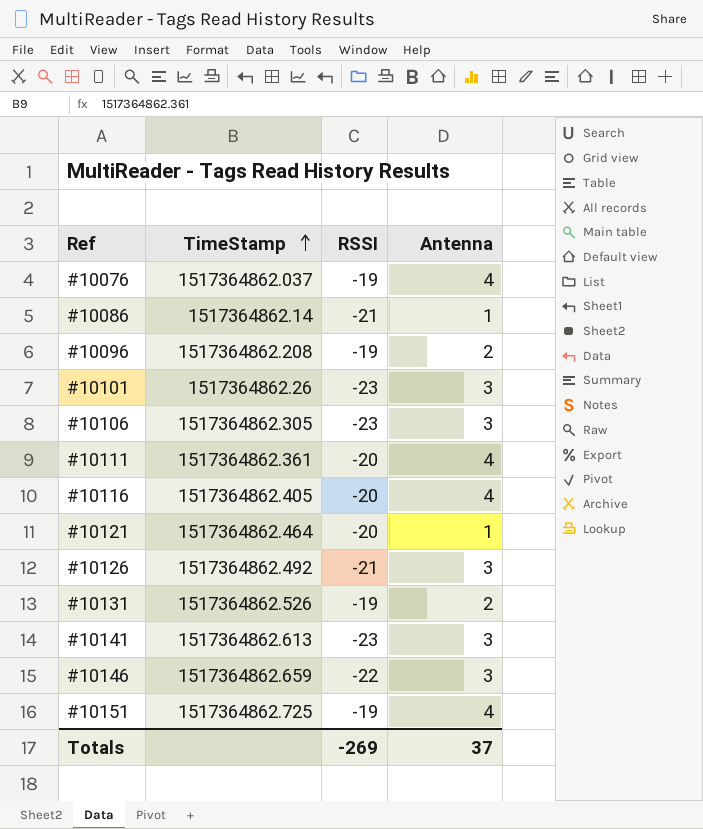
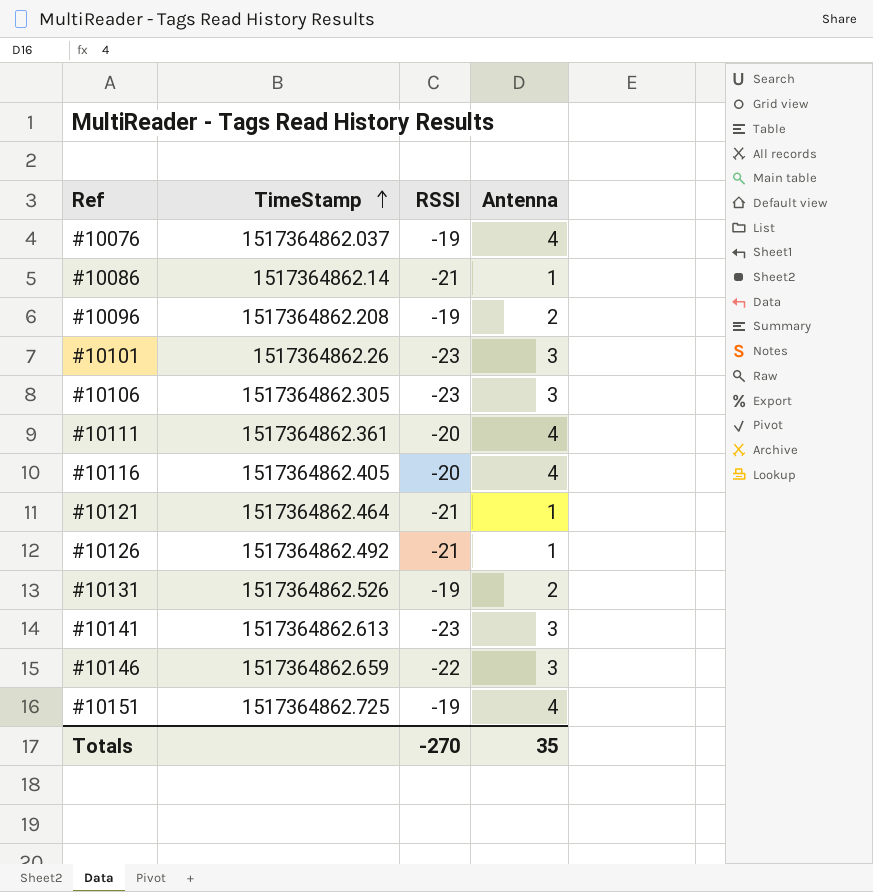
#10121 | RSSI: -20 -> -21
#10126 | Antenna: 3 -> 1
Totals | RSSI: -269 -> -270
Totals | Antenna: 37 -> 35

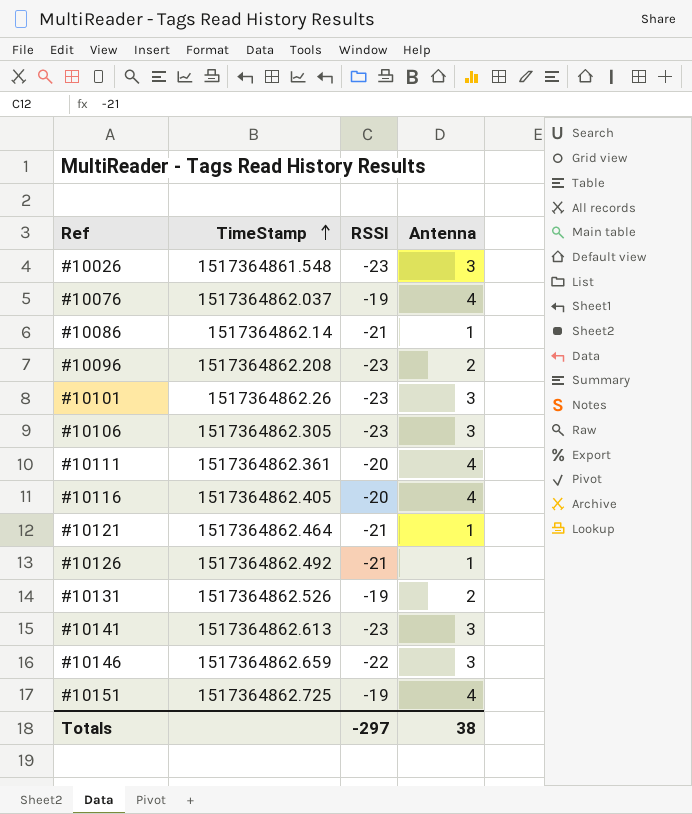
row #10026: none -> 1517364861.548 | -23 | 3
#10096 | RSSI: -19 -> -23
Totals | RSSI: -270 -> -297
Totals | Antenna: 35 -> 38

